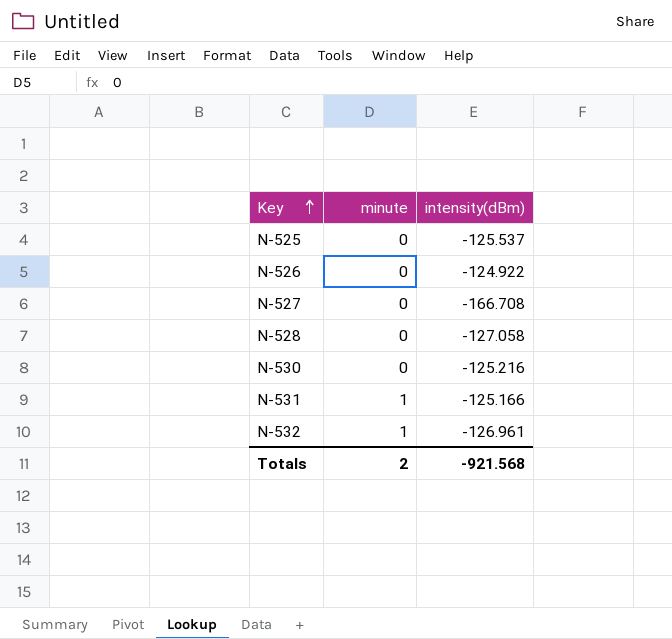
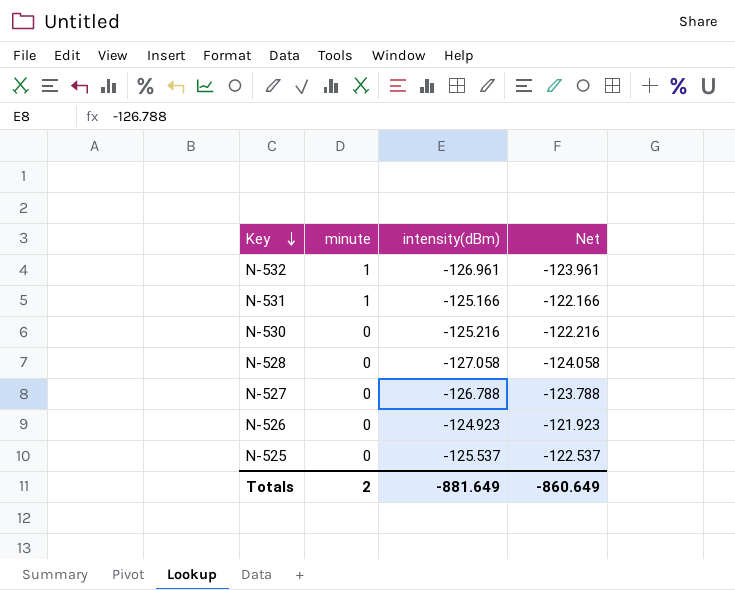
row order: Key ascending -> Key descending
column Net | formula: none -> [intensity(dBm)] + 3
N-527 | intensity(dBm): -166.708 -> -126.788
N-526 | intensity(dBm): -124.922 -> -124.923
Totals | intensity(dBm): -921.568 -> -881.649

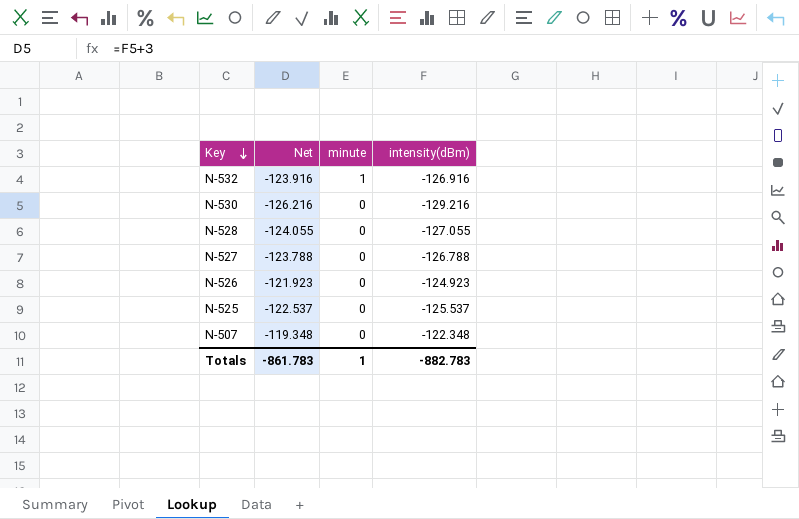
column Net | position: 4 -> 2
row N-531: 1 | -125.166 | -122.166 -> none
N-532 | Net: -123.961 -> -123.916
N-532 | intensity(dBm): -126.961 -> -126.916
N-530 | Net: -122.216 -> -126.216
N-530 | intensity(dBm): -125.216 -> -129.216
N-528 | Net: -124.058 -> -124.055
N-528 | intensity(dBm): -127.058 -> -127.055
row N-507: none -> -119.348 | 0 | -122.348
Totals | Net: -860.649 -> -861.783
Totals | minute: 2 -> 1
Totals | intensity(dBm): -881.649 -> -882.783

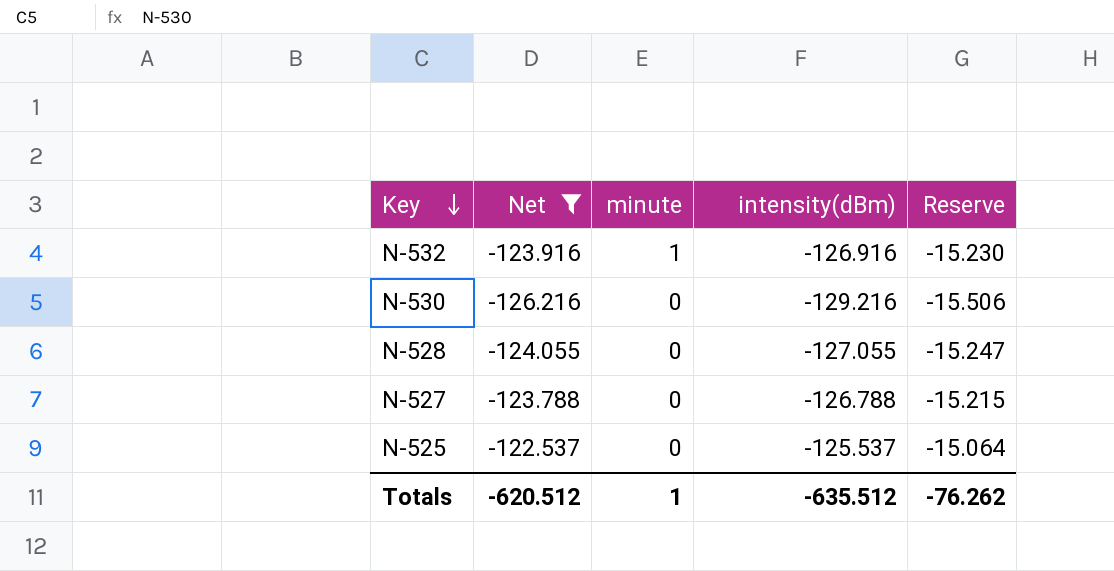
filter: none -> Net <= -122.537
column Reserve | formula: none -> [intensity(dBm)] * 0.12
Totals | Net: -861.783 -> -620.512
Totals | intensity(dBm): -882.783 -> -635.512

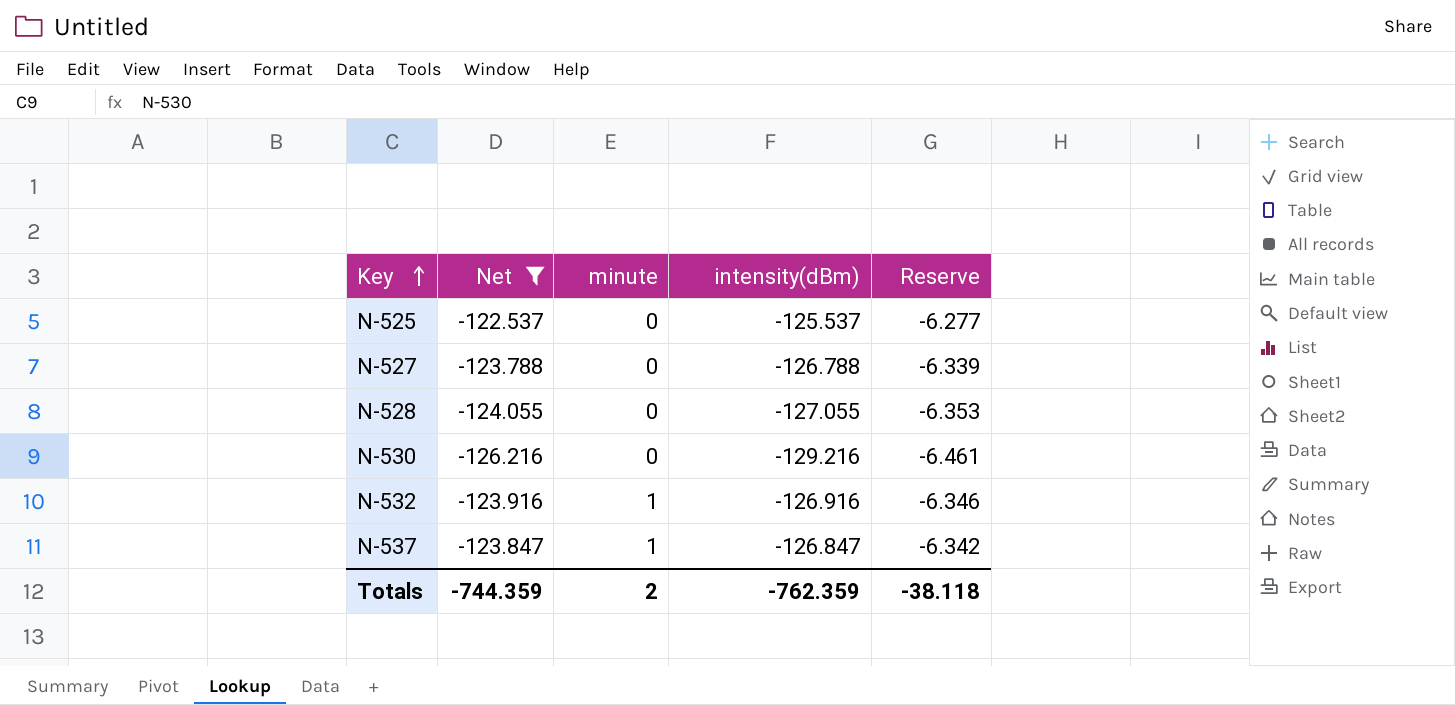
row order: Key descending -> Key ascending
column Reserve | formula: [intensity(dBm)] * 0.12 -> [intensity(dBm)] * 0.05
row N-537: none -> -123.847 | 1 | -126.847 | -6.342
Totals | Net: -620.512 -> -744.359
Totals | minute: 1 -> 2
Totals | intensity(dBm): -635.512 -> -762.359
Totals | Reserve: -76.262 -> -38.118

